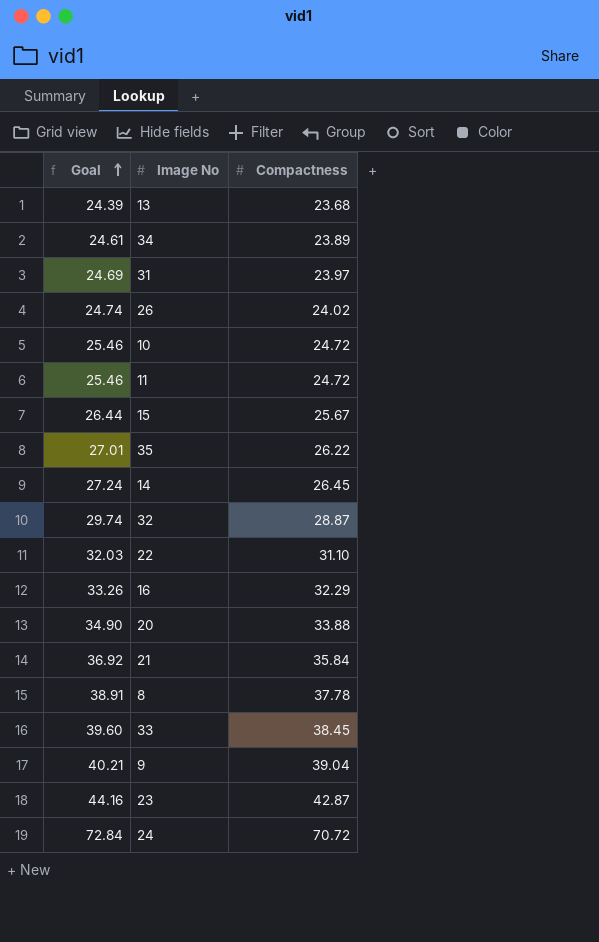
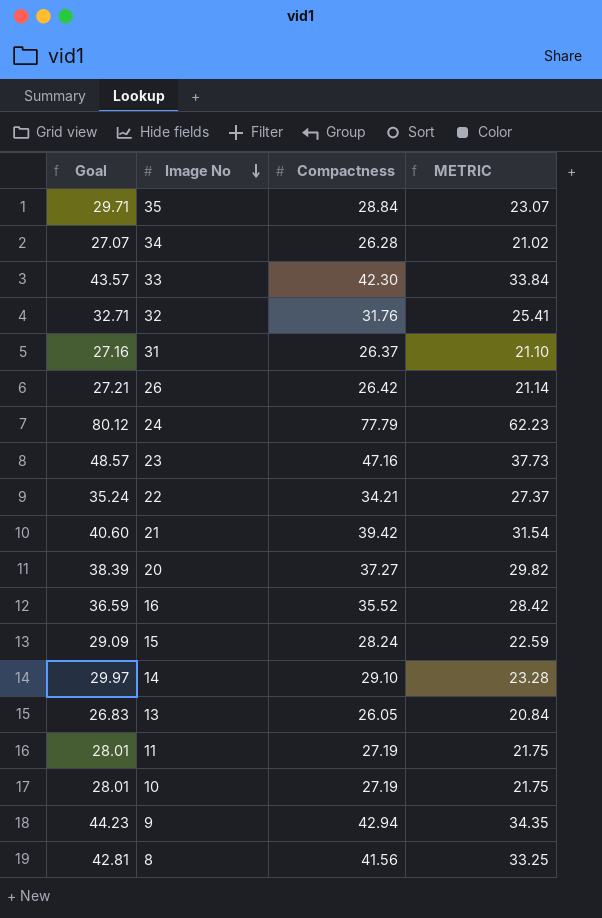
row order: Goal ascending -> Image No descending
column METRIC | formula: none -> [Compactness] * 0.8
35 | Goal: 27.01 -> 29.71
35 | Compactness: 26.22 -> 28.84
34 | Goal: 24.61 -> 27.07
34 | Compactness: 23.89 -> 26.28
33 | Goal: 39.60 -> 43.57
33 | Compactness: 38.45 -> 42.30
32 | Goal: 29.74 -> 32.71
32 | Compactness: 28.87 -> 31.76
31 | Goal: 24.69 -> 27.16
31 | Compactness: 23.97 -> 26.37
26 | Goal: 24.74 -> 27.21
26 | Compactness: 24.02 -> 26.42
24 | Goal: 72.84 -> 80.12
24 | Compactness: 70.72 -> 77.79
23 | Goal: 44.16 -> 48.57
23 | Compactness: 42.87 -> 47.16
22 | Goal: 32.03 -> 35.24
22 | Compactness: 31.10 -> 34.21
21 | Goal: 36.92 -> 40.60
21 | Compactness: 35.84 -> 39.42
20 | Goal: 34.90 -> 38.39
20 | Compactness: 33.88 -> 37.27
16 | Goal: 33.26 -> 36.59
16 | Compactness: 32.29 -> 35.52
15 | Goal: 26.44 -> 29.09
15 | Compactness: 25.67 -> 28.24
14 | Goal: 27.24 -> 29.97
14 | Compactness: 26.45 -> 29.10
13 | Goal: 24.39 -> 26.83
13 | Compactness: 23.68 -> 26.05
11 | Goal: 25.46 -> 28.01
11 | Compactness: 24.72 -> 27.19
10 | Goal: 25.46 -> 28.01
10 | Compactness: 24.72 -> 27.19
9 | Goal: 40.21 -> 44.23
9 | Compactness: 39.04 -> 42.94
8 | Goal: 38.91 -> 42.81
8 | Compactness: 37.78 -> 41.56

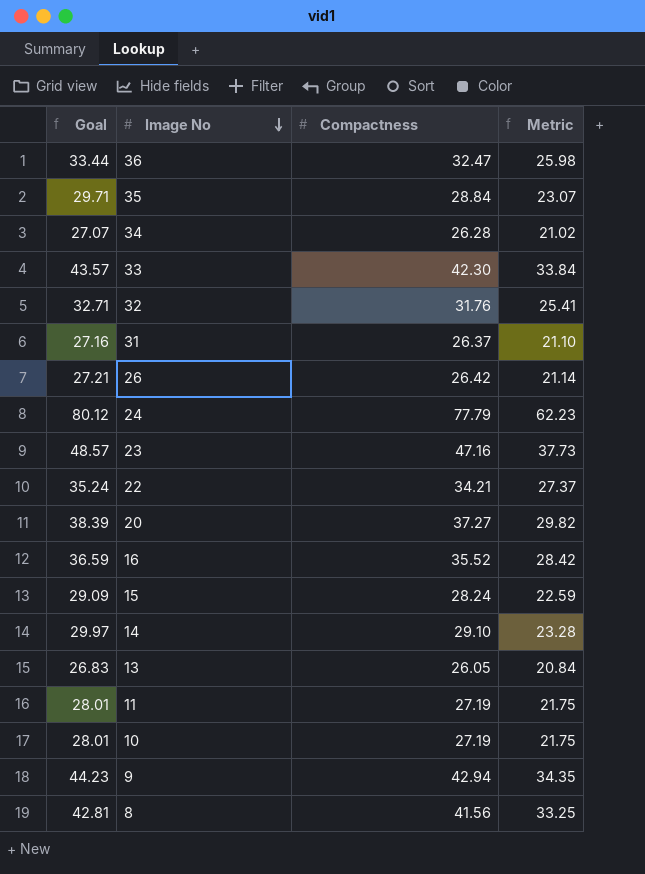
column name: METRIC -> Metric
row 21: 40.60 | 39.42 | 31.54 -> none
row 36: none -> 33.44 | 32.47 | 25.98

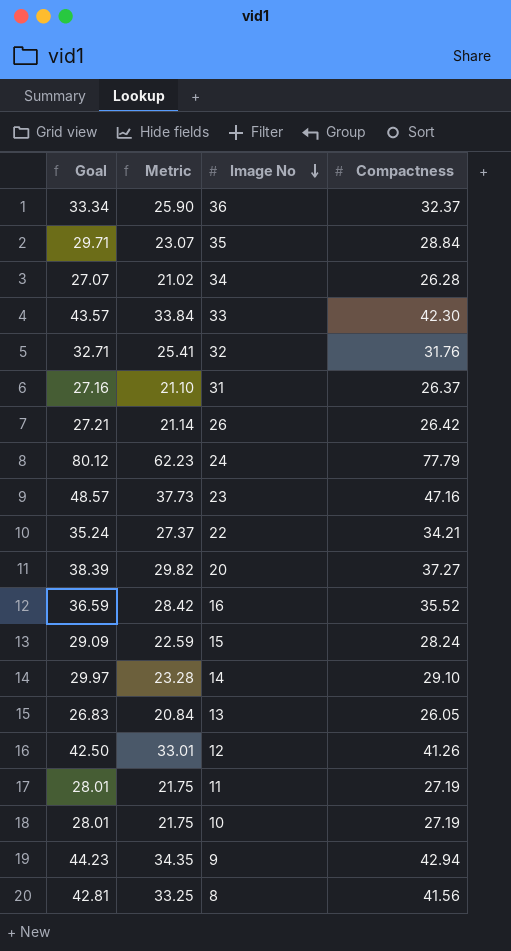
column Metric | position: 4 -> 2
36 | Goal: 33.44 -> 33.34
36 | Metric: 25.98 -> 25.90
36 | Compactness: 32.47 -> 32.37
row 12: none -> 42.50 | 33.01 | 41.26

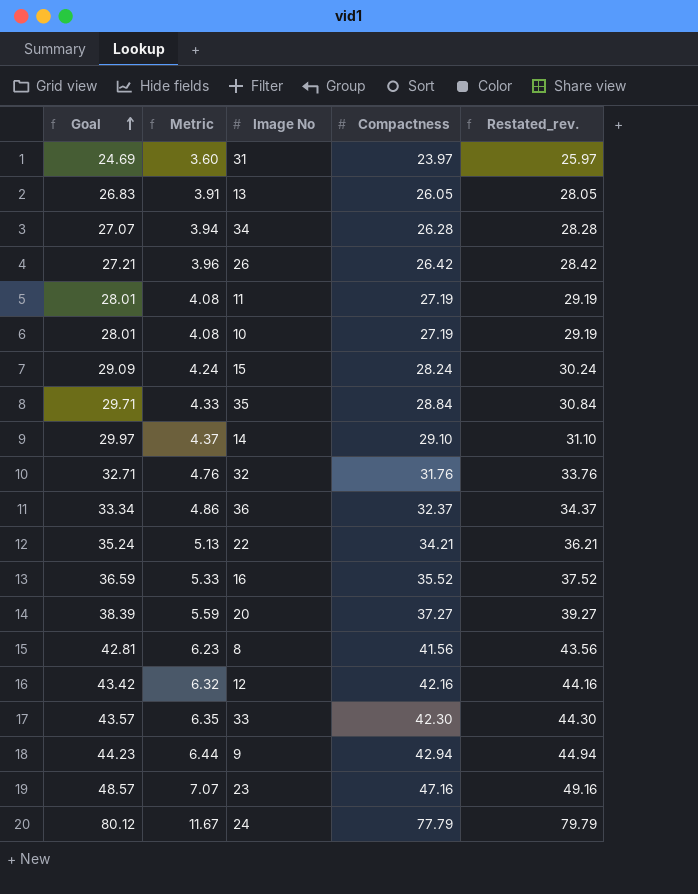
row order: Image No descending -> Goal ascending
column Metric | formula: [Compactness] * 0.8 -> [Compactness] * 0.15
column Restated_rev. | formula: none -> [Compactness] + 2
31 | Goal: 27.16 -> 24.69
31 | Compactness: 26.37 -> 23.97
12 | Goal: 42.50 -> 43.42
12 | Compactness: 41.26 -> 42.16

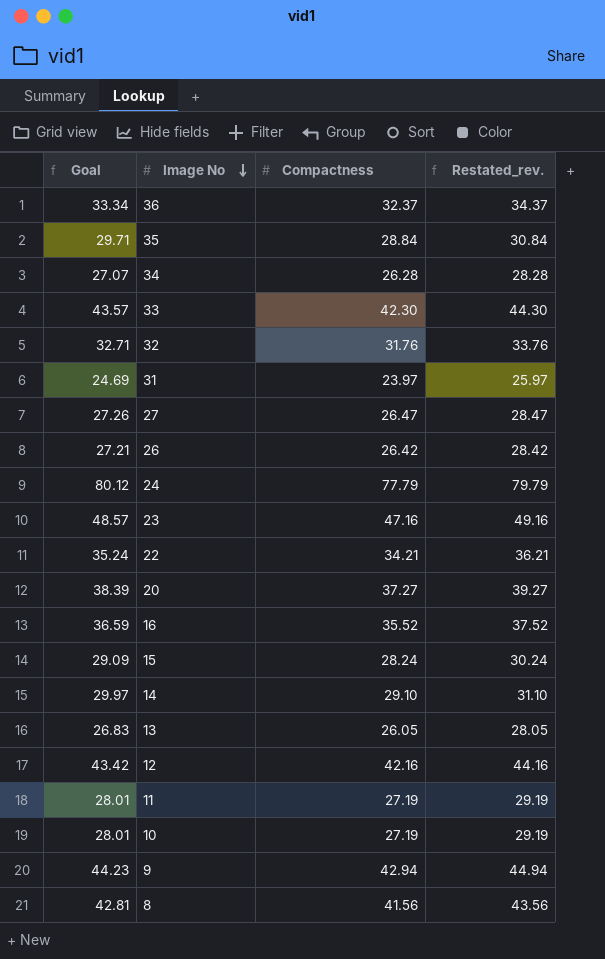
row order: Goal ascending -> Image No descending
column Metric | formula: [Compactness] * 0.15 -> none
row 27: none -> 27.26 | 26.47 | 28.47

